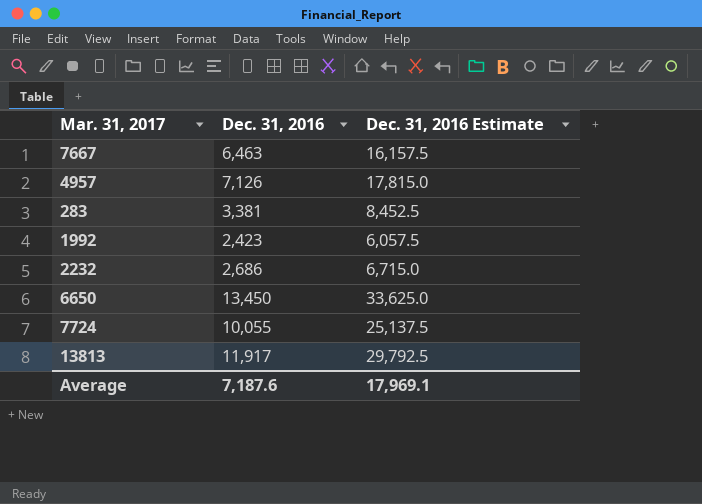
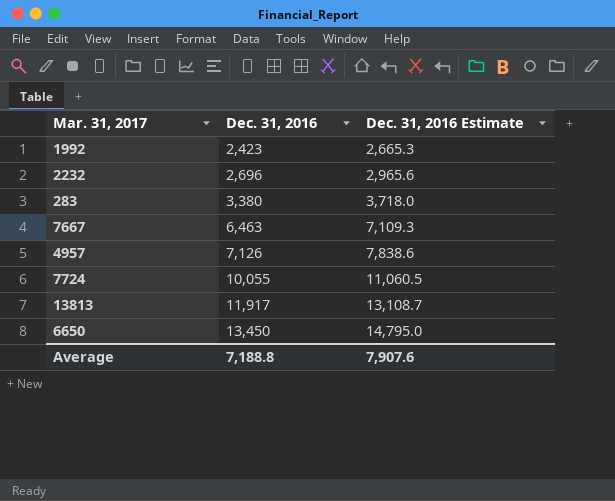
row order: none -> Dec. 31, 2016 ascending
column Dec. 31, 2016 Estimate | formula: [Dec. 31, 2016] * 2.5 -> [Dec. 31, 2016] * 1.1
2232 | Dec. 31, 2016: 2,686 -> 2,696
283 | Dec. 31, 2016: 3,381 -> 3,380
Average | Dec. 31, 2016: 7,187.6 -> 7,188.8
Average | Dec. 31, 2016 Estimate: 17,969.1 -> 7,907.6

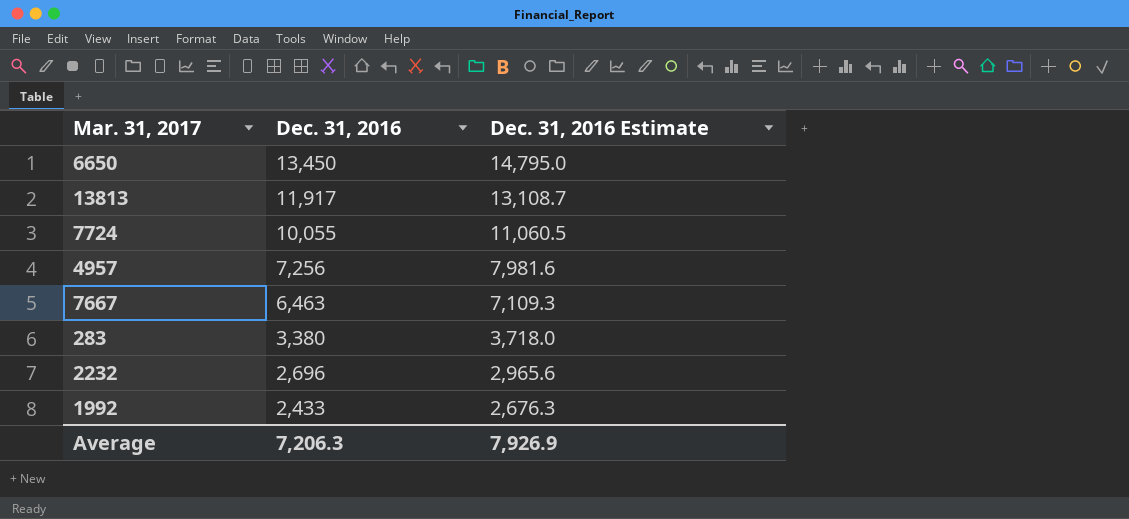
row order: Dec. 31, 2016 ascending -> Dec. 31, 2016 descending
4957 | Dec. 31, 2016: 7,126 -> 7,256
4957 | Dec. 31, 2016 Estimate: 7,838.6 -> 7,981.6
1992 | Dec. 31, 2016: 2,423 -> 2,433
1992 | Dec. 31, 2016 Estimate: 2,665.3 -> 2,676.3
Average | Dec. 31, 2016: 7,188.8 -> 7,206.3
Average | Dec. 31, 2016 Estimate: 7,907.6 -> 7,926.9

